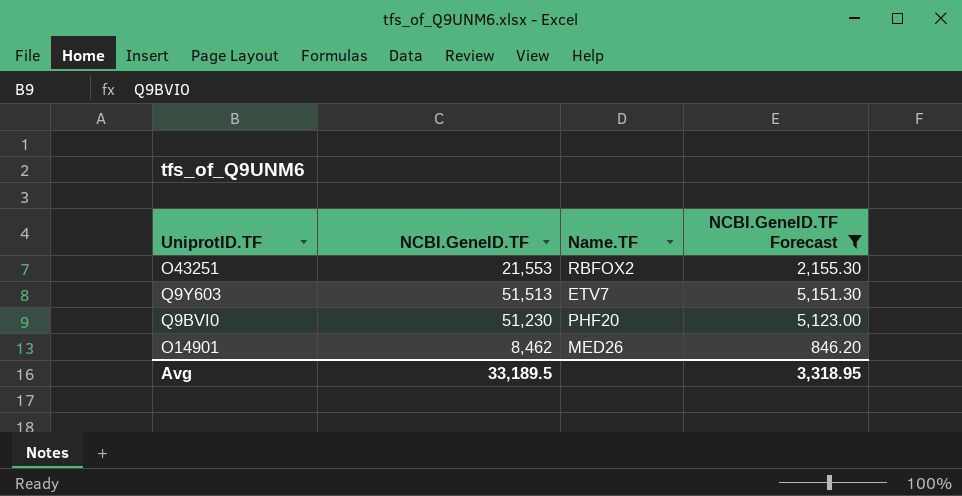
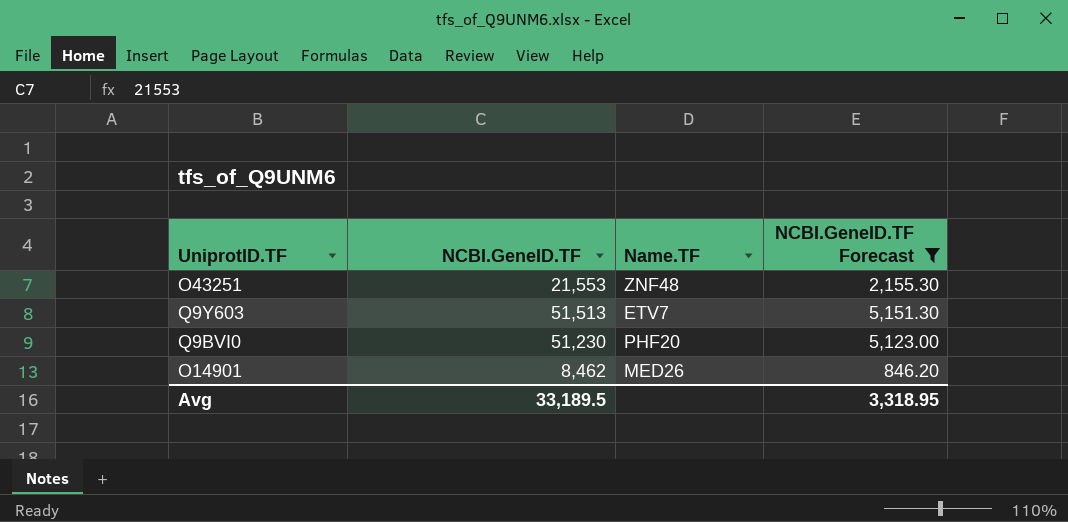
O43251 | Name.TF: RBFOX2 -> ZNF48

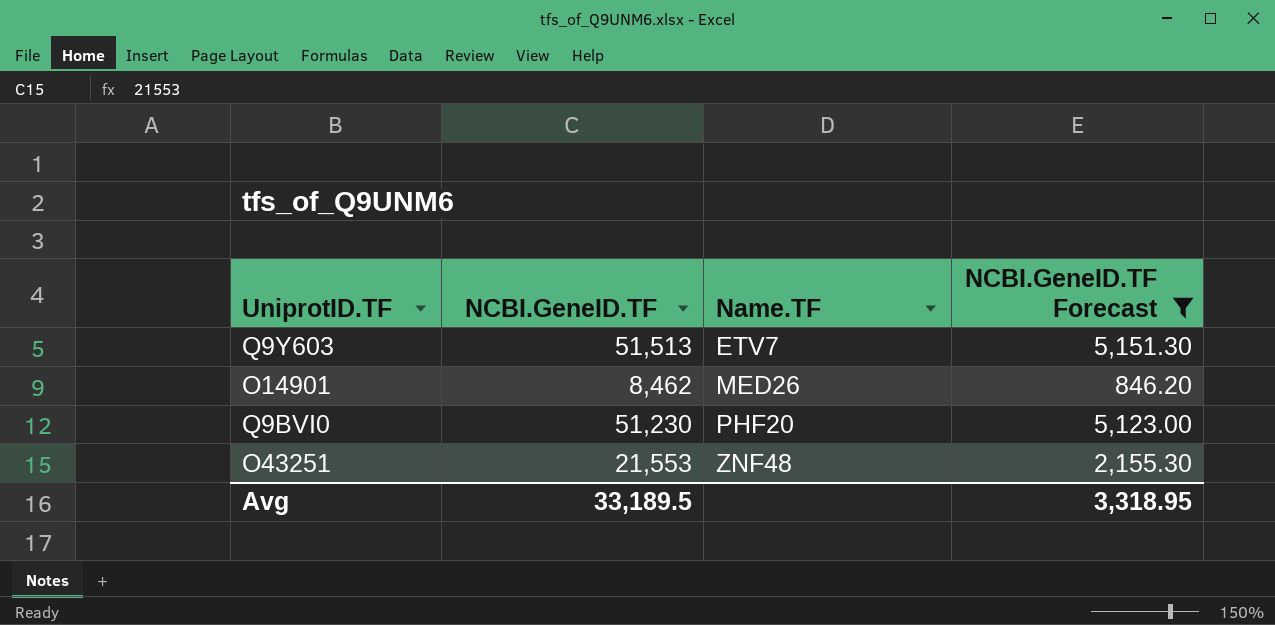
row order: none -> Name.TF ascending

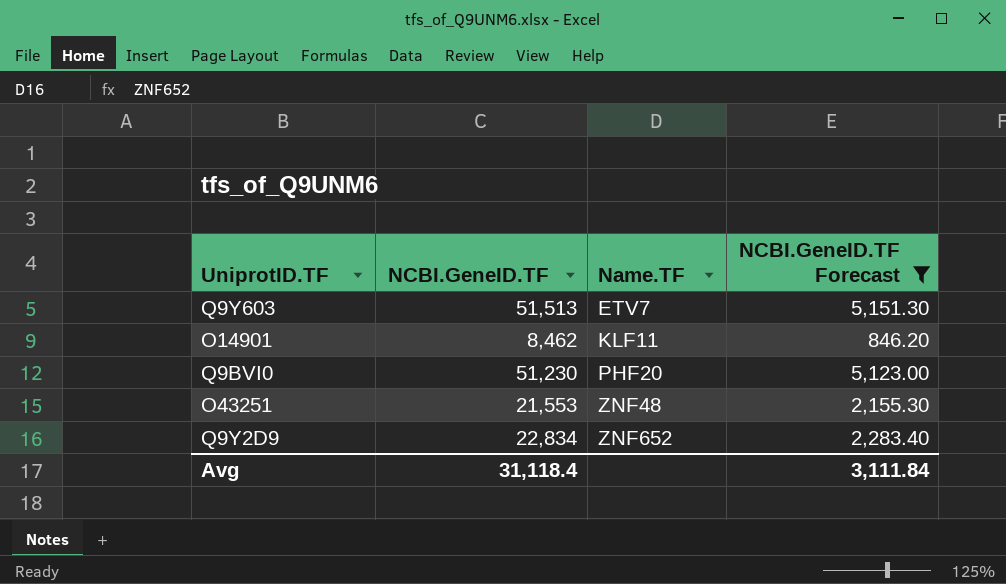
O14901 | Name.TF: MED26 -> KLF11
row Q9Y2D9: none -> 22,834 | ZNF652 | 2,283.40
Avg | NCBI.GeneID.TF: 33,189.5 -> 31,118.4
Avg | NCBI.GeneID.TF Forecast: 3,318.95 -> 3,111.84

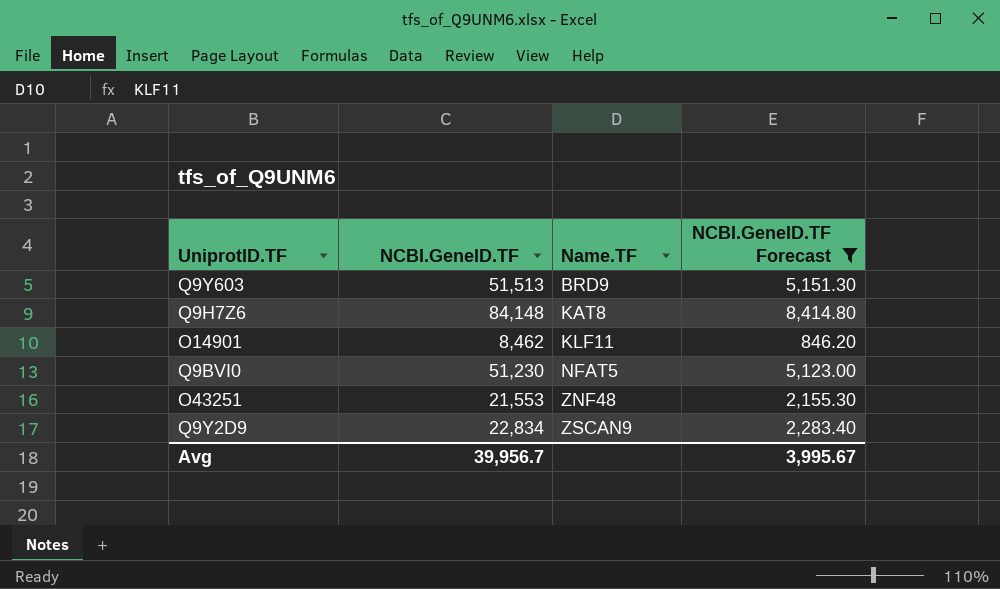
Q9Y603 | Name.TF: ETV7 -> BRD9
row Q9H7Z6: none -> 84,148 | KAT8 | 8,414.80
Q9BVI0 | Name.TF: PHF20 -> NFAT5
Q9Y2D9 | Name.TF: ZNF652 -> ZSCAN9
Avg | NCBI.GeneID.TF: 31,118.4 -> 39,956.7
Avg | NCBI.GeneID.TF Forecast: 3,111.84 -> 3,995.67

